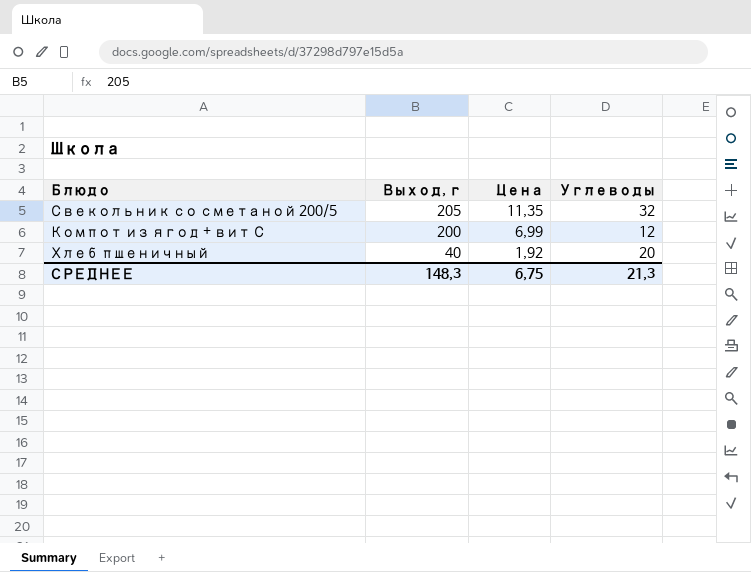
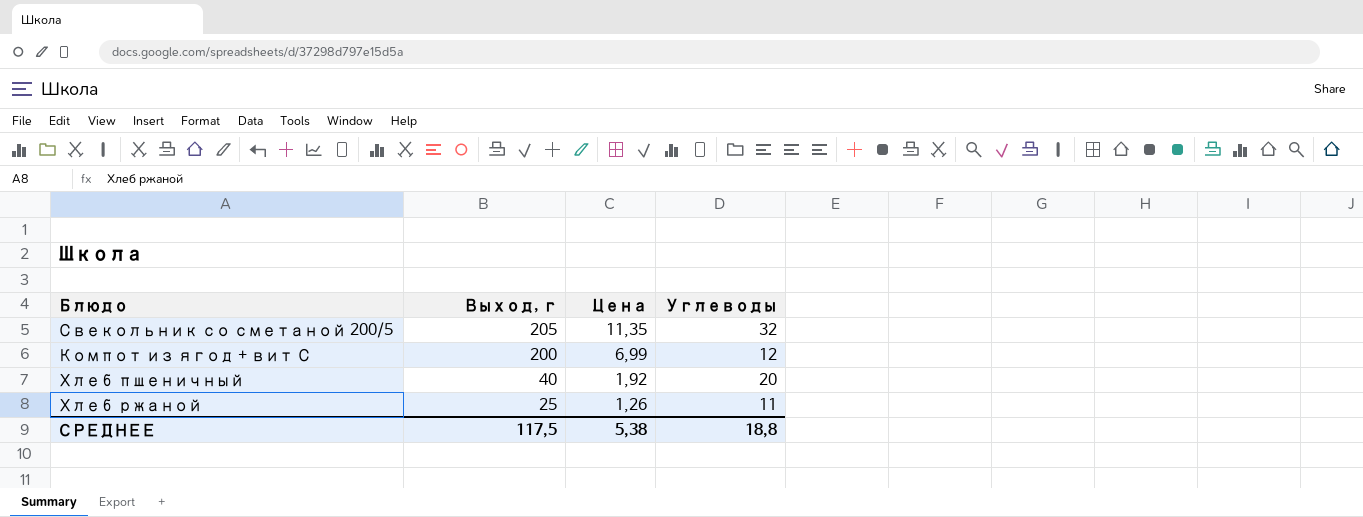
row Хлеб ржаной: none -> 25 | 1,26 | 11
СРЕДНЕЕ | Выход, г: 148,3 -> 117,5
СРЕДНЕЕ | Цена: 6,75 -> 5,38
СРЕДНЕЕ | Углеводы: 21,3 -> 18,8

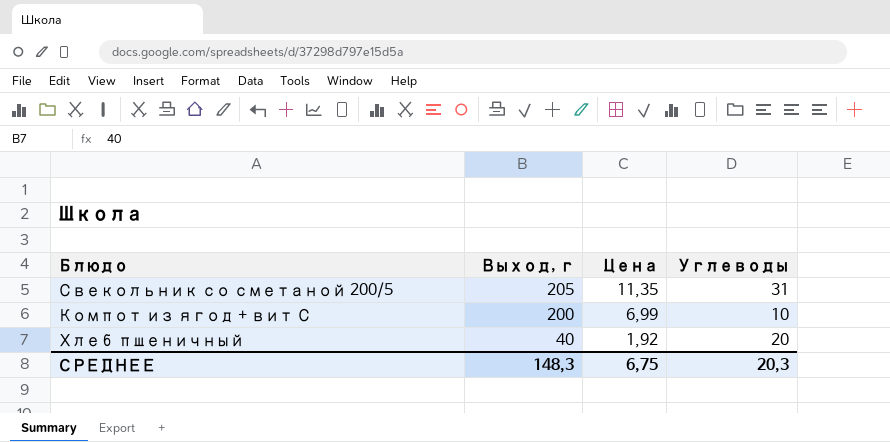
row Хлеб ржаной: 25 | 1,26 | 11 -> none
Свекольник со сметаной 200/5 | Углеводы: 32 -> 31
Компот из ягод + вит С | Углеводы: 12 -> 10
СРЕДНЕЕ | Выход, г: 117,5 -> 148,3
СРЕДНЕЕ | Цена: 5,38 -> 6,75
СРЕДНЕЕ | Углеводы: 18,8 -> 20,3

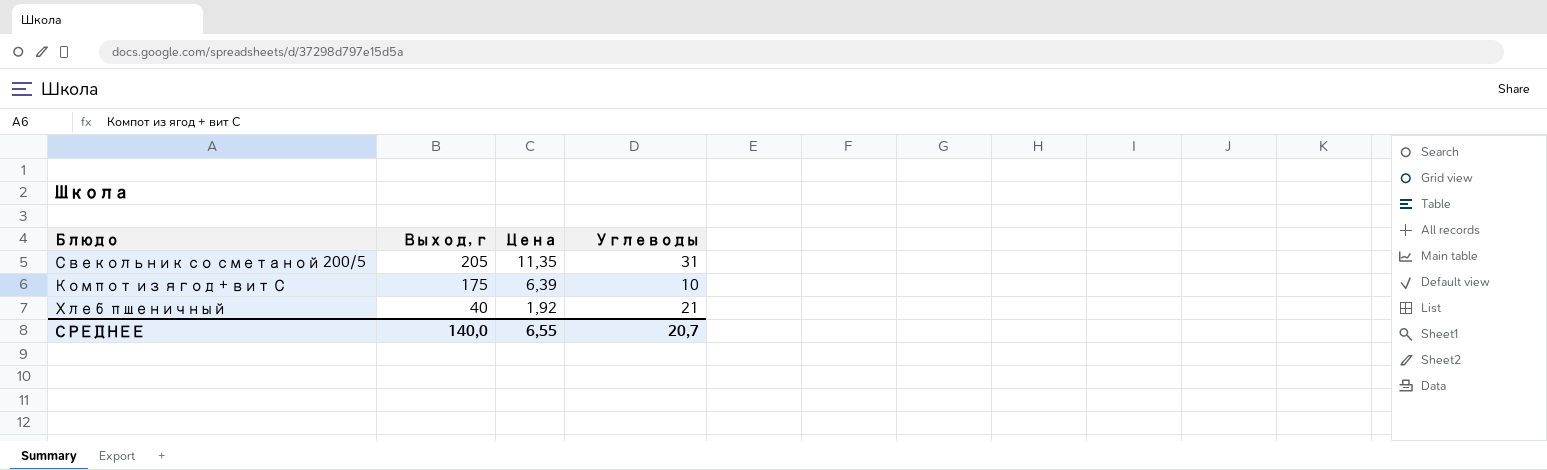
Компот из ягод + вит С | Выход, г: 200 -> 175
Компот из ягод + вит С | Цена: 6,99 -> 6,39
Хлеб пшеничный | Углеводы: 20 -> 21
СРЕДНЕЕ | Выход, г: 148,3 -> 140,0
СРЕДНЕЕ | Цена: 6,75 -> 6,55
СРЕДНЕЕ | Углеводы: 20,3 -> 20,7

